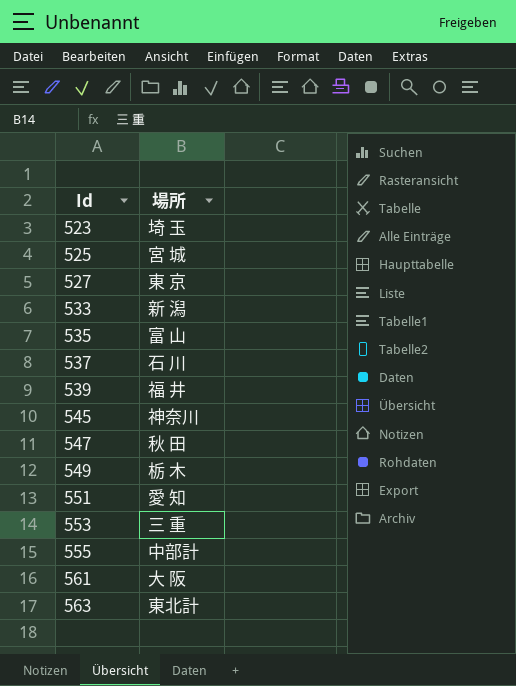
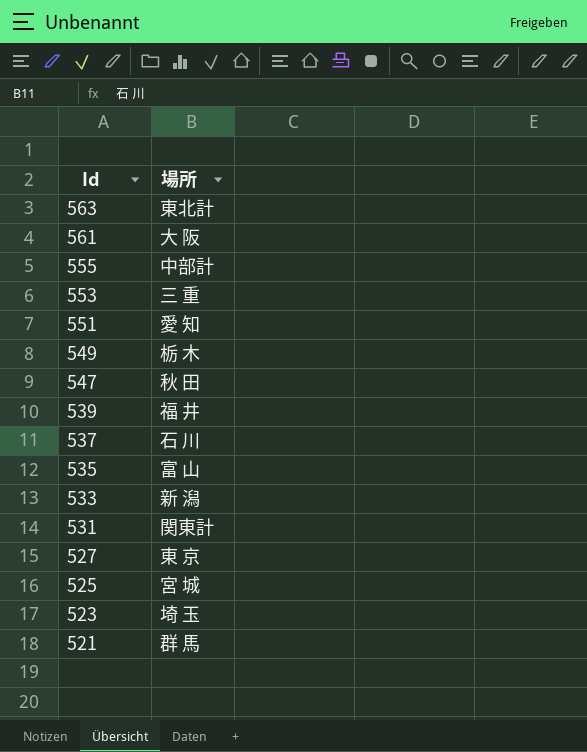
row order: Id ascending -> Id descending
row 545: 神奈川 -> none
row 531: none -> 関東計
row 521: none -> 群 馬

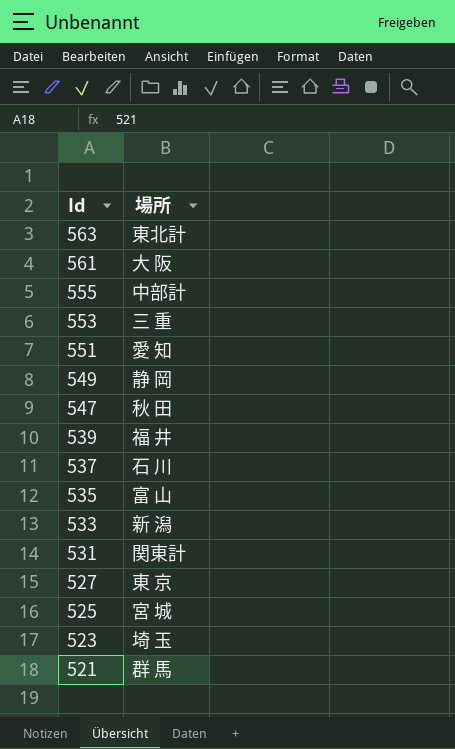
549 | 場所: 栃 木 -> 静 岡

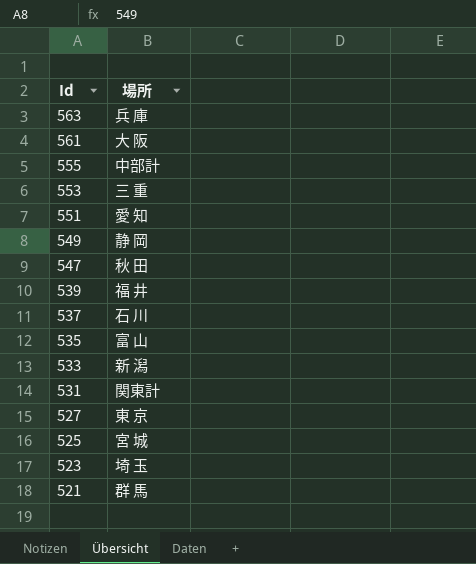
563 | 場所: 東北計 -> 兵 庫

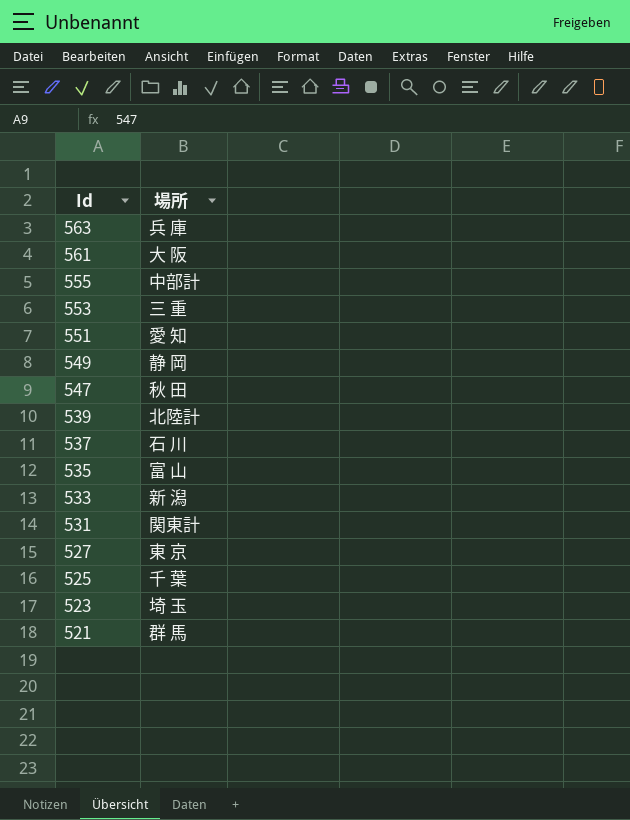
539 | 場所: 福 井 -> 北陸計
525 | 場所: 宮 城 -> 千 葉

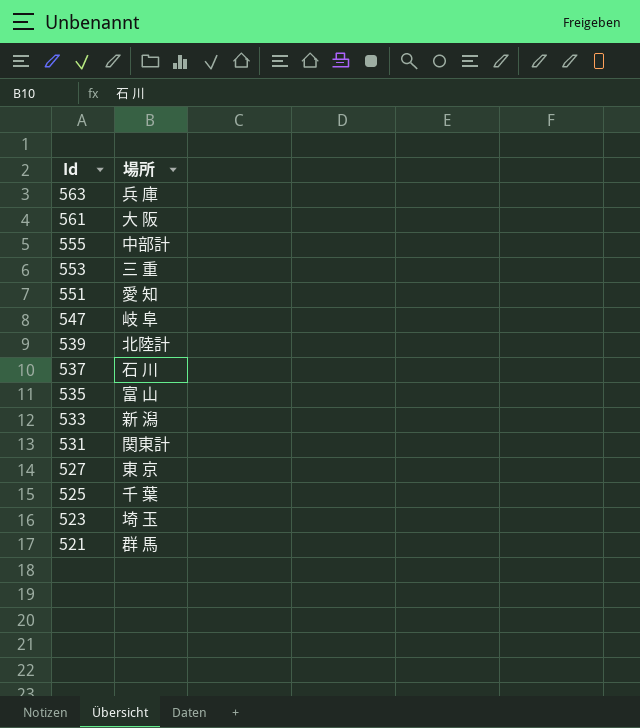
row 549: 静 岡 -> none
547 | 場所: 秋 田 -> 岐 阜

